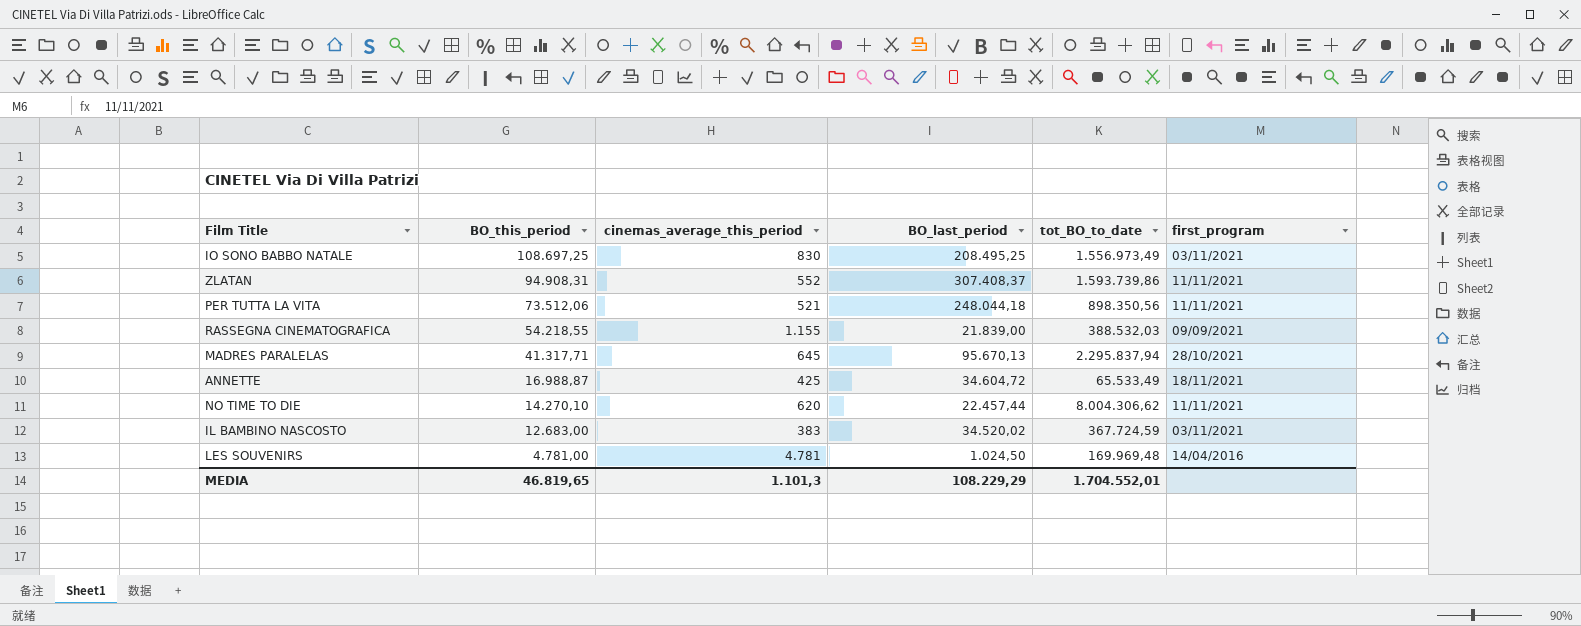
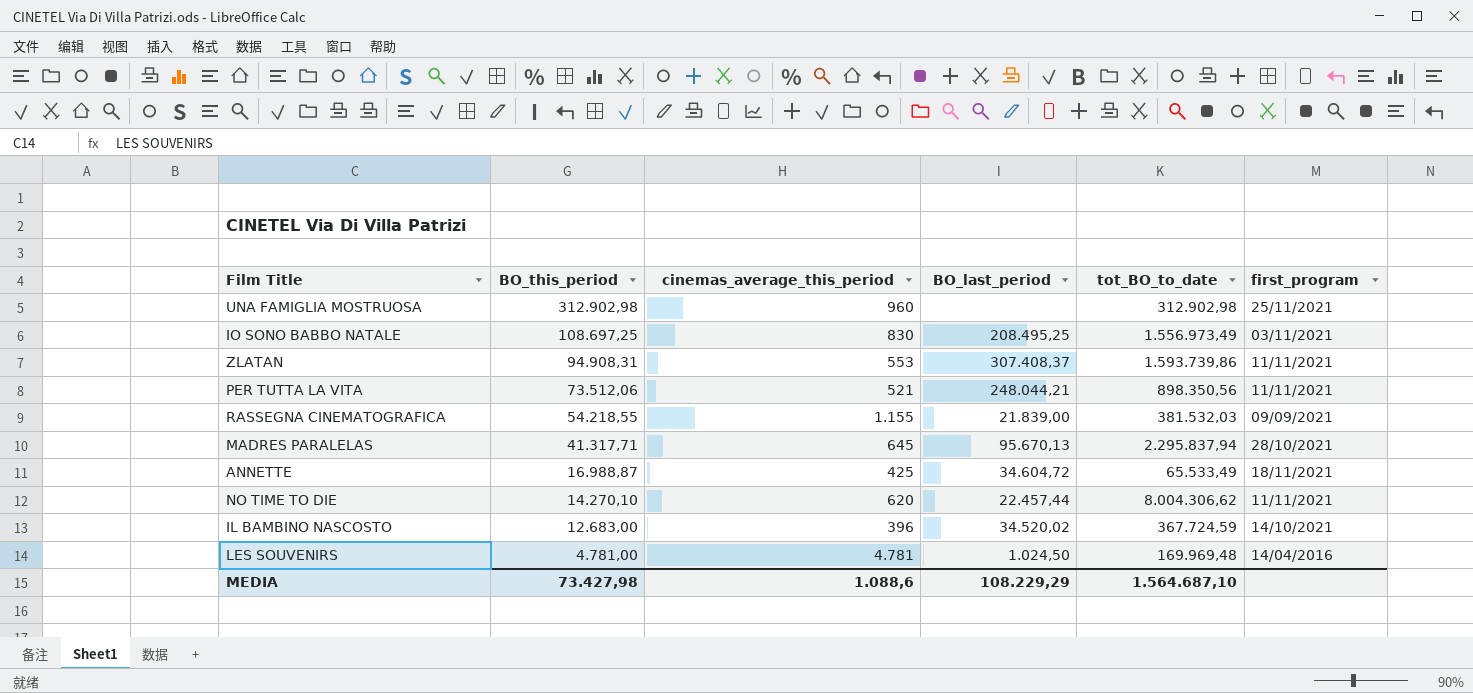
row UNA FAMIGLIA MOSTRUOSA: none -> 312.902,98 | 960 | none | 312.902,98 | 25/11/2021
ZLATAN | cinemas_average_this_period: 552 -> 553
PER TUTTA LA VITA | BO_last_period: 248.044,18 -> 248.044,21
RASSEGNA CINEMATOGRAFICA | tot_BO_to_date: 388.532,03 -> 381.532,03
IL BAMBINO NASCOSTO | cinemas_average_this_period: 383 -> 396
IL BAMBINO NASCOSTO | first_program: 03/11/2021 -> 14/10/2021
MEDIA | BO_this_period: 46.819,65 -> 73.427,98
MEDIA | cinemas_average_this_period: 1.101,3 -> 1.088,6
MEDIA | tot_BO_to_date: 1.704.552,01 -> 1.564.687,10

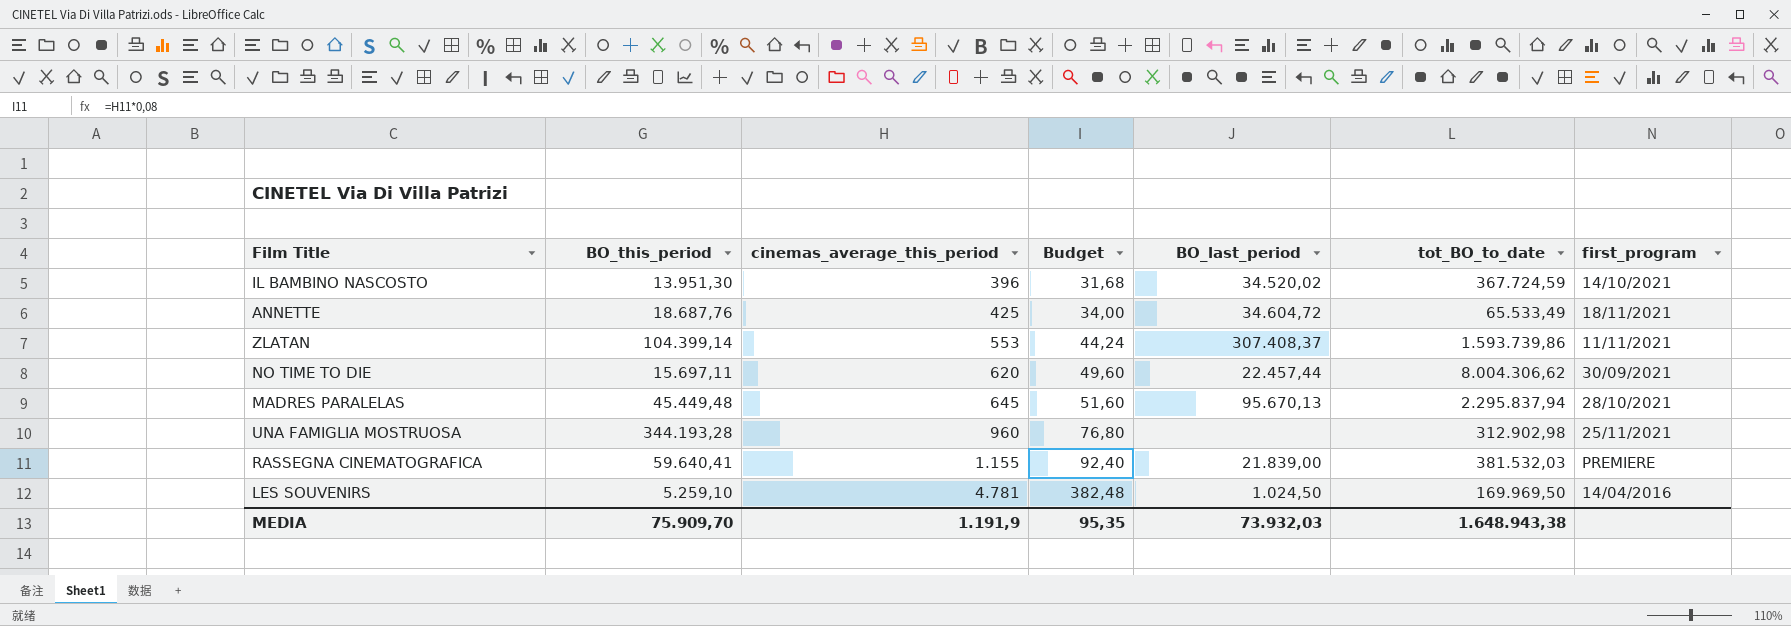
row order: BO_this_period descending -> cinemas_average_this_period ascending
column Budget | formula: none -> [cinemas_average_this_period] * 0,08
row IO SONO BABBO NATALE: 108.697,25 | 830 | 208.495,25 | 1.556.973,49 | 03/11/2021 -> none
row PER TUTTA LA VITA: 73.512,06 | 521 | 248.044,21 | 898.350,56 | 11/11/2021 -> none
IL BAMBINO NASCOSTO | BO_this_period: 12.683,00 -> 13.951,30
ANNETTE | BO_this_period: 16.988,87 -> 18.687,76
ZLATAN | BO_this_period: 94.908,31 -> 104.399,14
NO TIME TO DIE | BO_this_period: 14.270,10 -> 15.697,11
NO TIME TO DIE | first_program: 11/11/2021 -> 30/09/2021
MADRES PARALELAS | BO_this_period: 41.317,71 -> 45.449,48
UNA FAMIGLIA MOSTRUOSA | BO_this_period: 312.902,98 -> 344.193,28
RASSEGNA CINEMATOGRAFICA | BO_this_period: 54.218,55 -> 59.640,41
RASSEGNA CINEMATOGRAFICA | first_program: 09/09/2021 -> PREMIERE
LES SOUVENIRS | BO_this_period: 4.781,00 -> 5.259,10
LES SOUVENIRS | tot_BO_to_date: 169.969,48 -> 169.969,50
MEDIA | BO_this_period: 73.427,98 -> 75.909,70
MEDIA | cinemas_average_this_period: 1.088,6 -> 1.191,9
MEDIA | BO_last_period: 108.229,29 -> 73.932,03
MEDIA | tot_BO_to_date: 1.564.687,10 -> 1.648.943,38

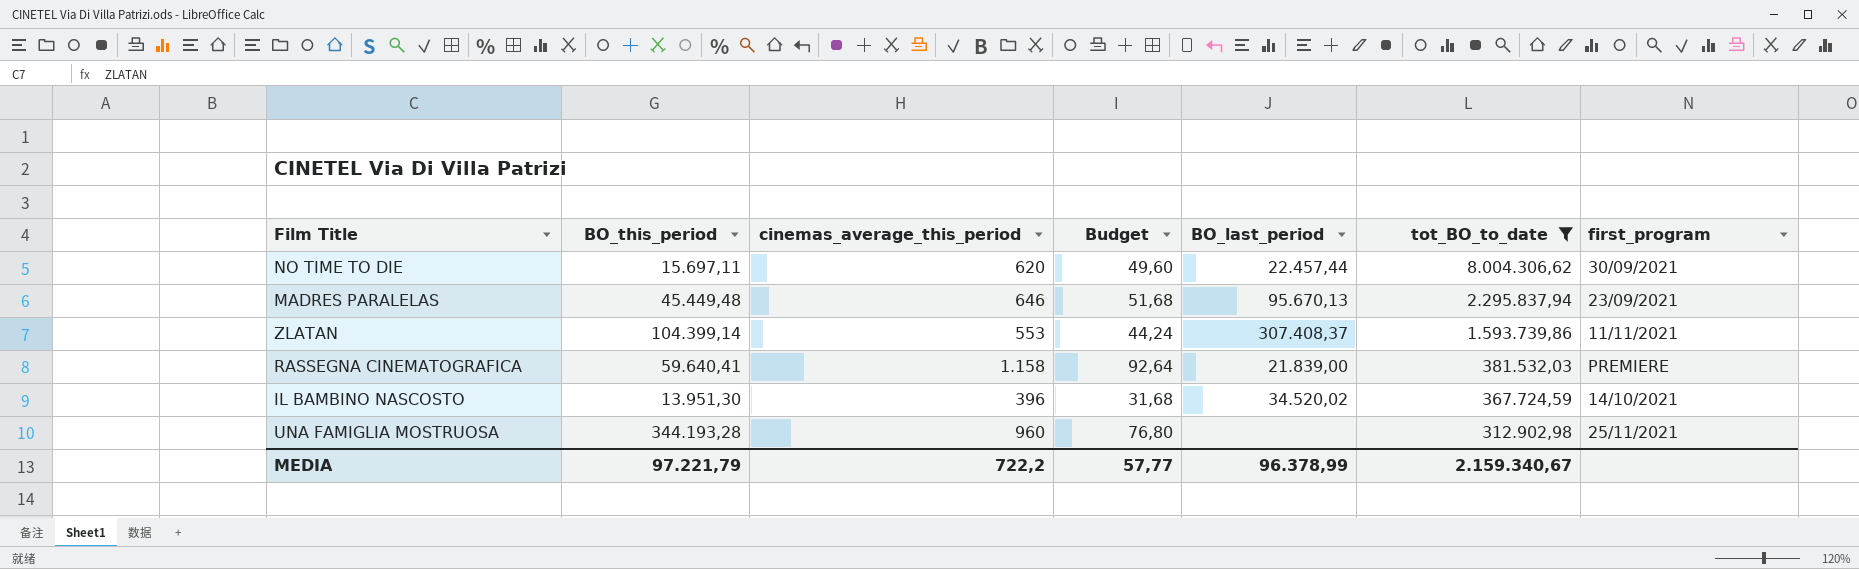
filter: none -> tot_BO_to_date >= 312.902,98
row order: cinemas_average_this_period ascending -> tot_BO_to_date descending
MADRES PARALELAS | cinemas_average_this_period: 645 -> 646
MADRES PARALELAS | Budget: 51,60 -> 51,68
MADRES PARALELAS | first_program: 28/10/2021 -> 23/09/2021
RASSEGNA CINEMATOGRAFICA | cinemas_average_this_period: 1.155 -> 1.158
RASSEGNA CINEMATOGRAFICA | Budget: 92,40 -> 92,64
MEDIA | BO_this_period: 75.909,70 -> 97.221,79
MEDIA | cinemas_average_this_period: 1.191,9 -> 722,2
MEDIA | Budget: 95,35 -> 57,77
MEDIA | BO_last_period: 73.932,03 -> 96.378,99
MEDIA | tot_BO_to_date: 1.648.943,38 -> 2.159.340,67

